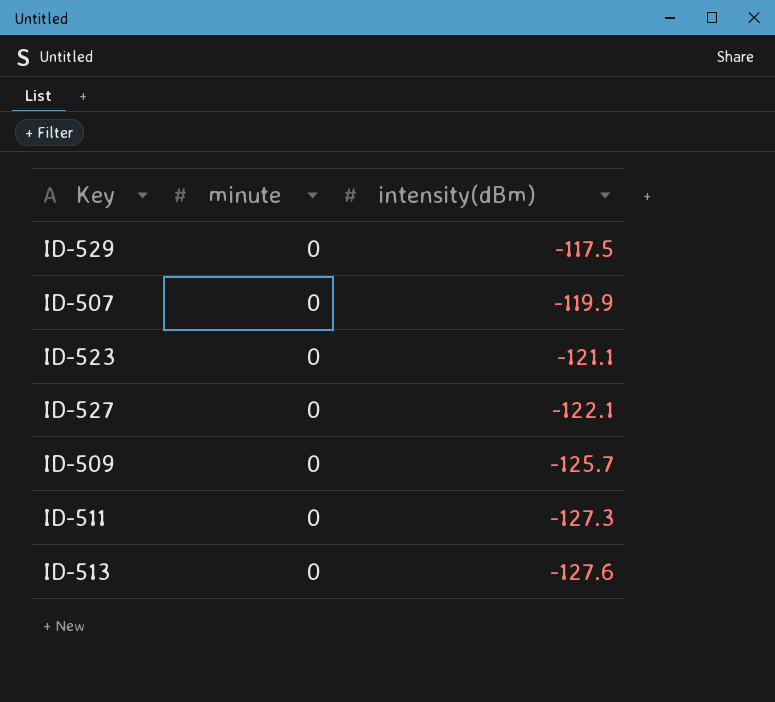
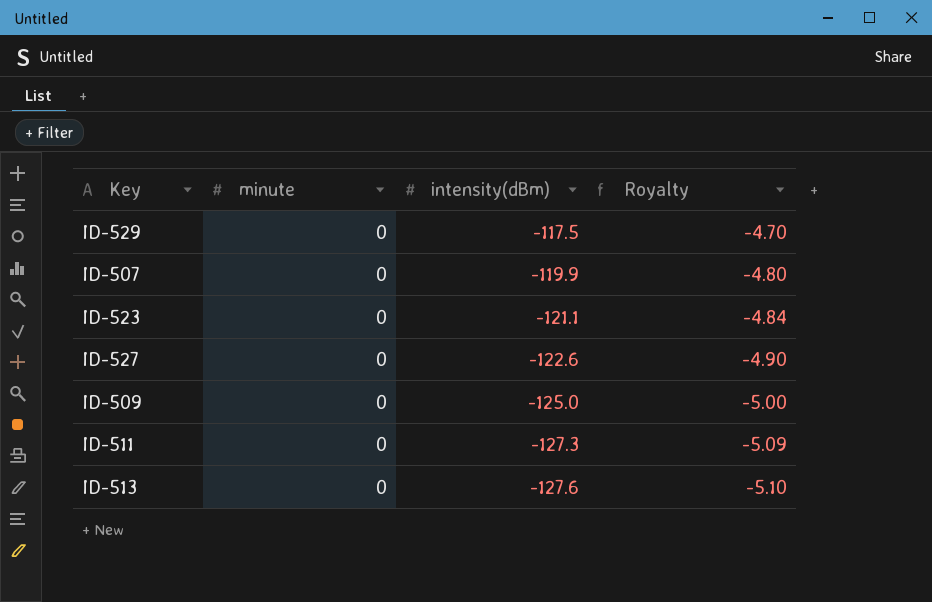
column Royalty | formula: none -> [intensity(dBm)] * 0.04
ID-527 | intensity(dBm): -122.1 -> -122.6
ID-509 | intensity(dBm): -125.7 -> -125.0

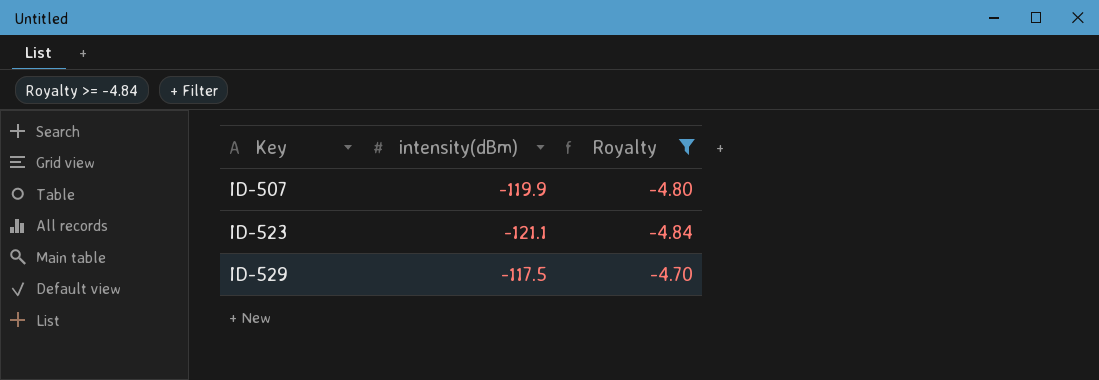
filter: none -> Royalty >= -4.84
row order: intensity(dBm) descending -> Key ascending
column minute | position: 2 -> none

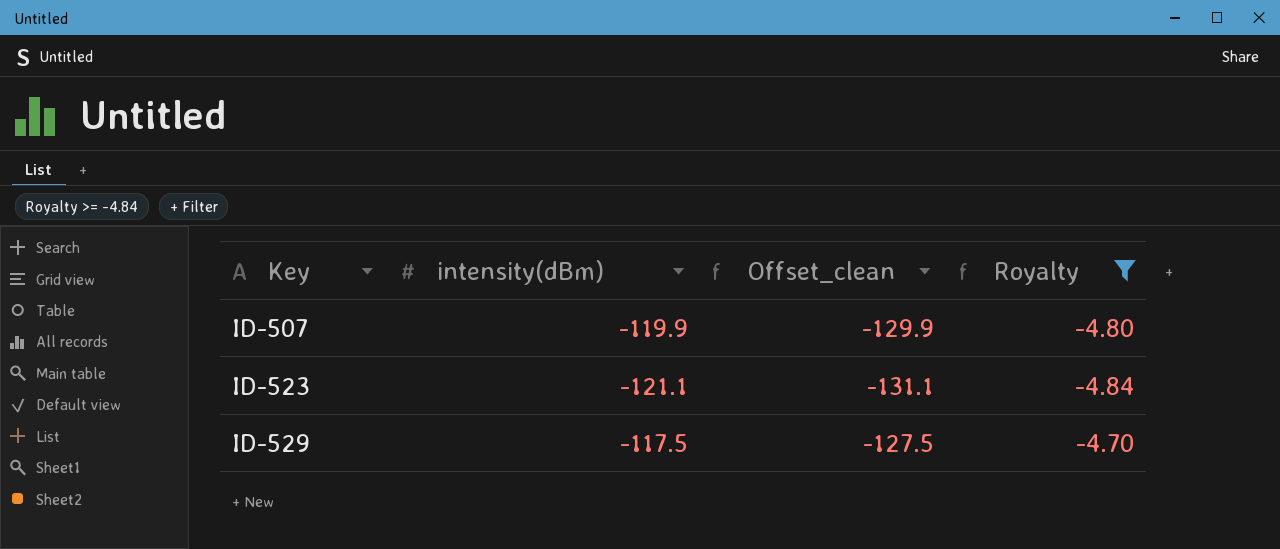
column Offset_clean | formula: none -> [intensity(dBm)] - 10

